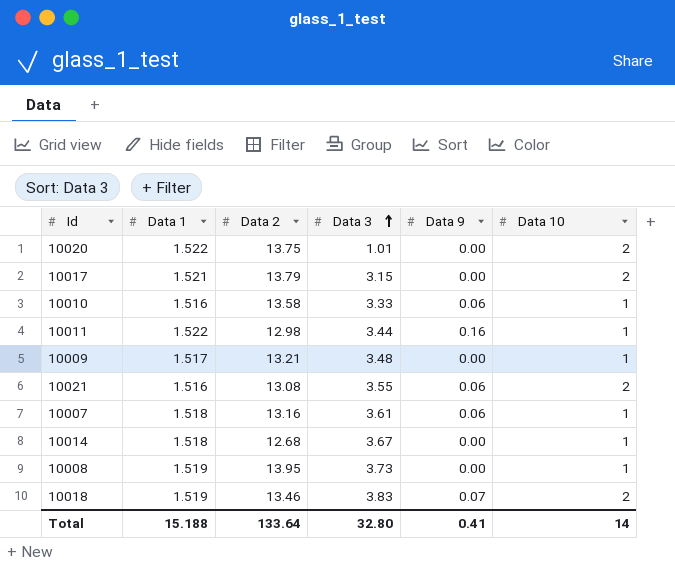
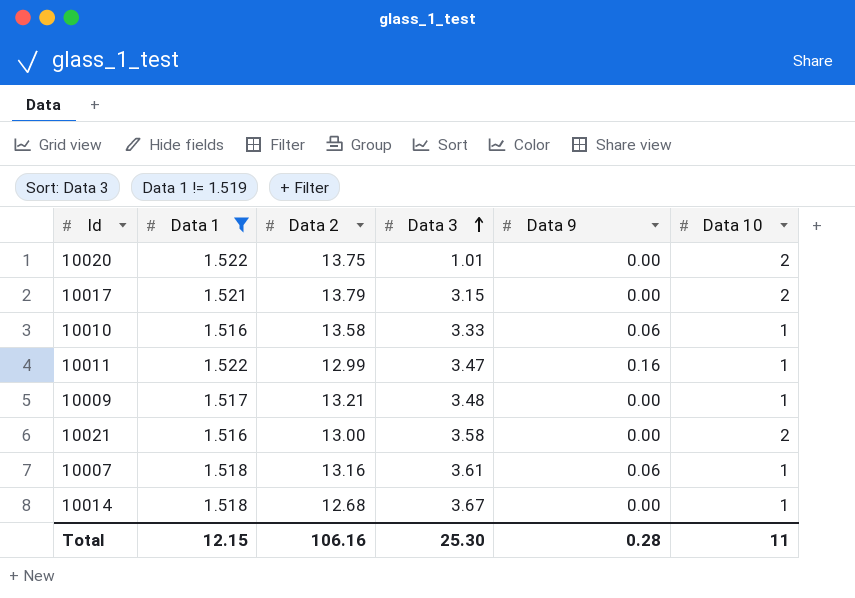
filter: none -> Data 1 != 1.519
10011 | Data 2: 12.98 -> 12.99
10011 | Data 3: 3.44 -> 3.47
10021 | Data 2: 13.08 -> 13.00
10021 | Data 3: 3.55 -> 3.58
10021 | Data 9: 0.06 -> 0.00
Total | Data 1: 15.188 -> 12.15
Total | Data 2: 133.64 -> 106.16
Total | Data 3: 32.80 -> 25.30
Total | Data 9: 0.41 -> 0.28
Total | Data 10: 14 -> 11

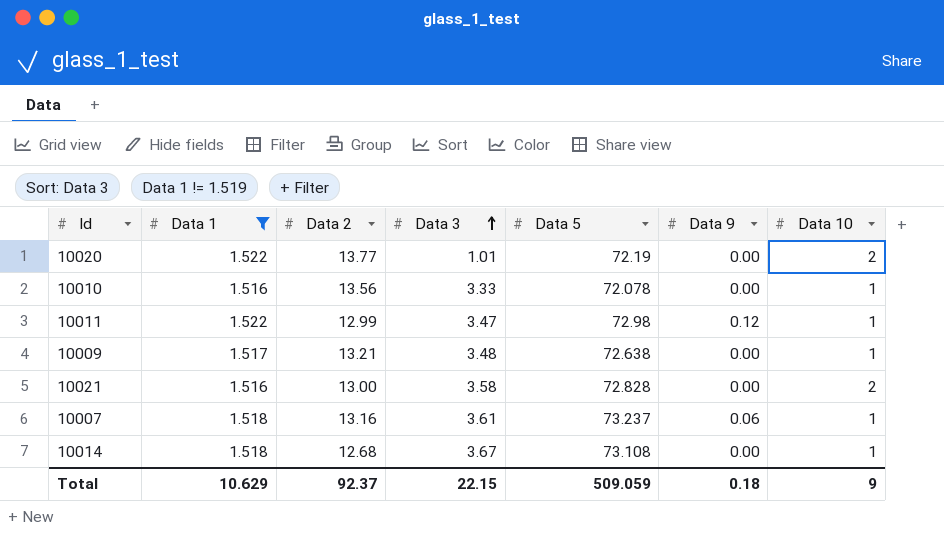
column Data 5 | position: none -> 5
row 10017: 1.521 | 13.79 | 3.15 | 0.00 | 2 -> none
10020 | Data 2: 13.75 -> 13.77
10010 | Data 2: 13.58 -> 13.56
10010 | Data 9: 0.06 -> 0.00
10011 | Data 9: 0.16 -> 0.12
Total | Data 1: 12.15 -> 10.629
Total | Data 2: 106.16 -> 92.37
Total | Data 3: 25.30 -> 22.15
Total | Data 9: 0.28 -> 0.18
Total | Data 10: 11 -> 9

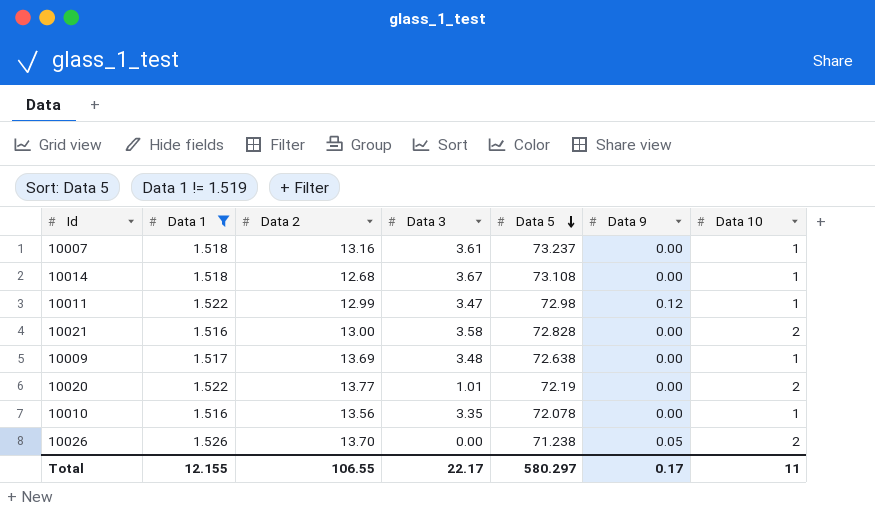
row order: Data 3 ascending -> Data 5 descending
10007 | Data 9: 0.06 -> 0.00
10009 | Data 2: 13.21 -> 13.69
10010 | Data 3: 3.33 -> 3.35
row 10026: none -> 1.526 | 13.70 | 0.00 | 71.238 | 0.05 | 2
Total | Data 1: 10.629 -> 12.155
Total | Data 2: 92.37 -> 106.55
Total | Data 3: 22.15 -> 22.17
Total | Data 5: 509.059 -> 580.297
Total | Data 9: 0.18 -> 0.17
Total | Data 10: 9 -> 11

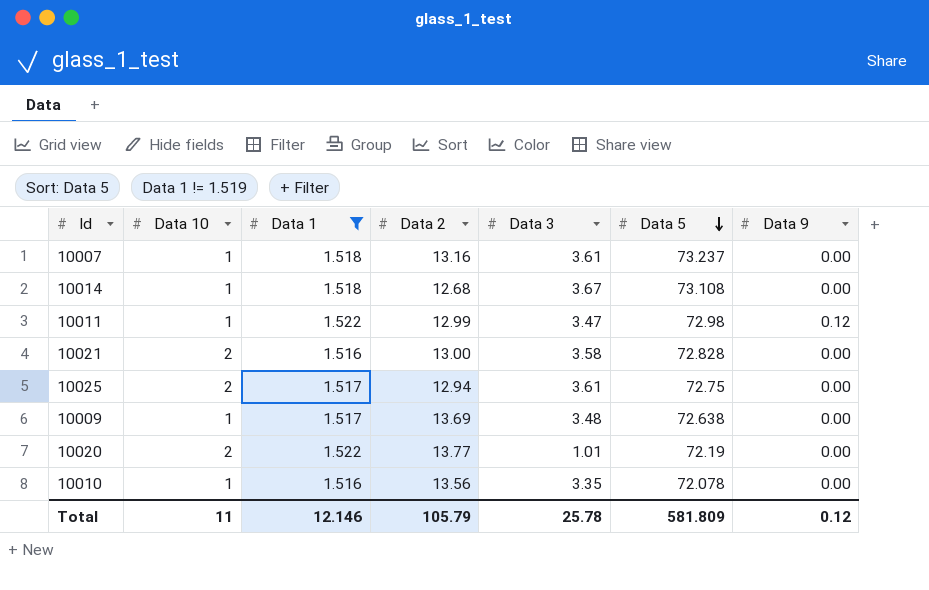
column Data 10 | position: 7 -> 2
row 10026: 1.526 | 13.70 | 0.00 | 71.238 | 0.05 | 2 -> none
row 10025: none -> 2 | 1.517 | 12.94 | 3.61 | 72.75 | 0.00
Total | Data 1: 12.155 -> 12.146
Total | Data 2: 106.55 -> 105.79
Total | Data 3: 22.17 -> 25.78
Total | Data 5: 580.297 -> 581.809
Total | Data 9: 0.17 -> 0.12

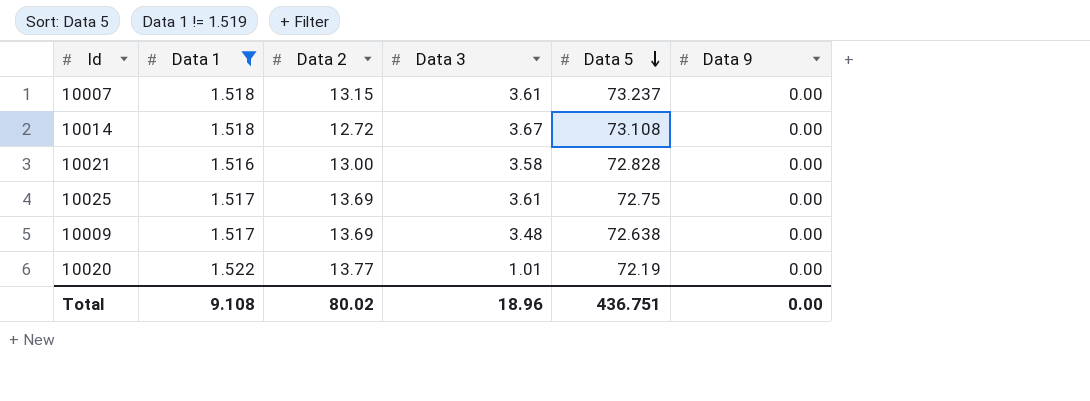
column Data 10 | position: 2 -> none
row 10011: 1 | 1.522 | 12.99 | 3.47 | 72.98 | 0.12 -> none
row 10010: 1 | 1.516 | 13.56 | 3.35 | 72.078 | 0.00 -> none
10007 | Data 2: 13.16 -> 13.15
10014 | Data 2: 12.68 -> 12.72
10025 | Data 2: 12.94 -> 13.69
Total | Data 1: 12.146 -> 9.108
Total | Data 2: 105.79 -> 80.02
Total | Data 3: 25.78 -> 18.96
Total | Data 5: 581.809 -> 436.751
Total | Data 9: 0.12 -> 0.00

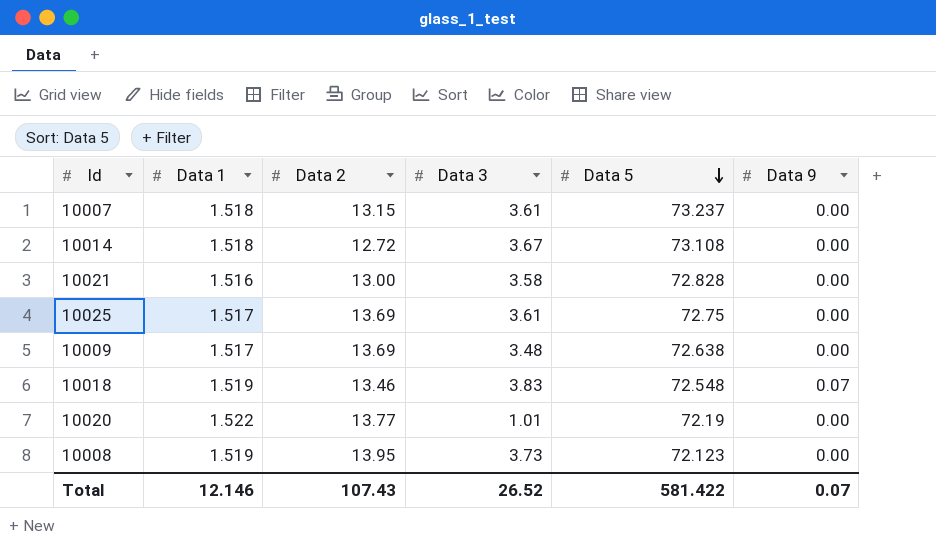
filter: Data 1 != 1.519 -> none
Total | Data 1: 9.108 -> 12.146
Total | Data 2: 80.02 -> 107.43
Total | Data 3: 18.96 -> 26.52
Total | Data 5: 436.751 -> 581.422
Total | Data 9: 0.00 -> 0.07

